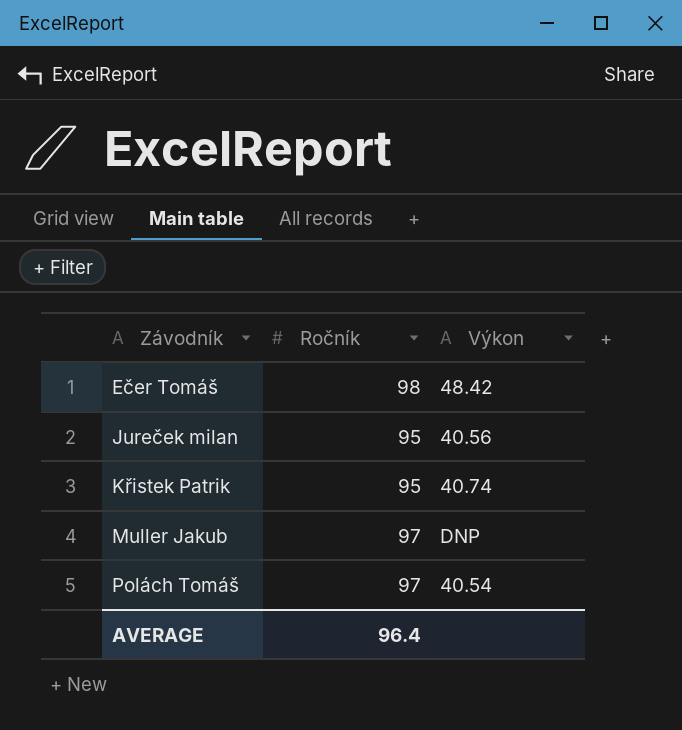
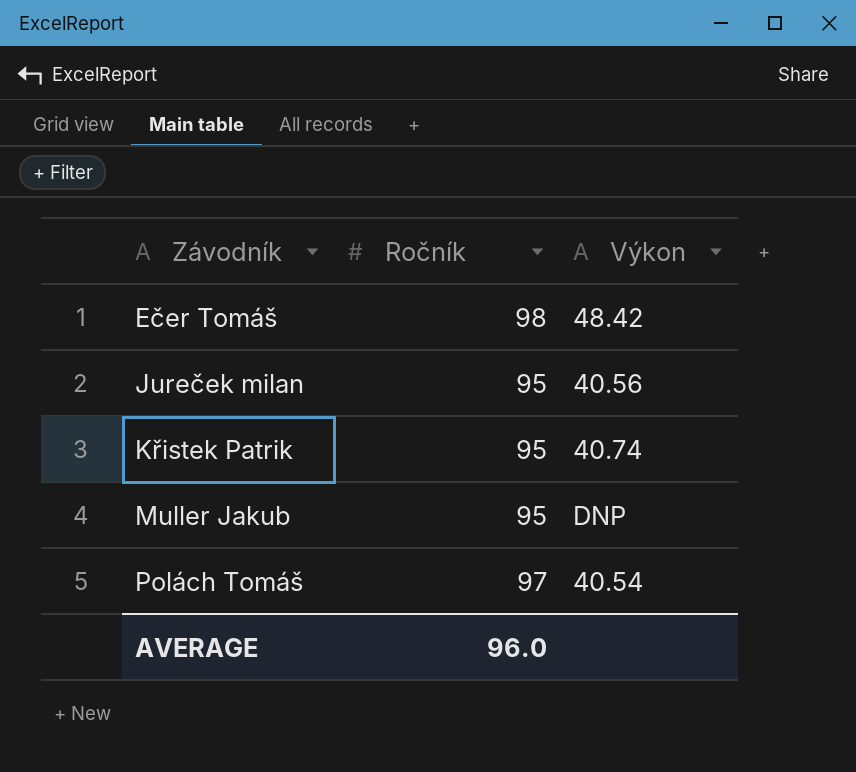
Muller Jakub | Ročník: 97 -> 95
AVERAGE | Ročník: 96.4 -> 96.0

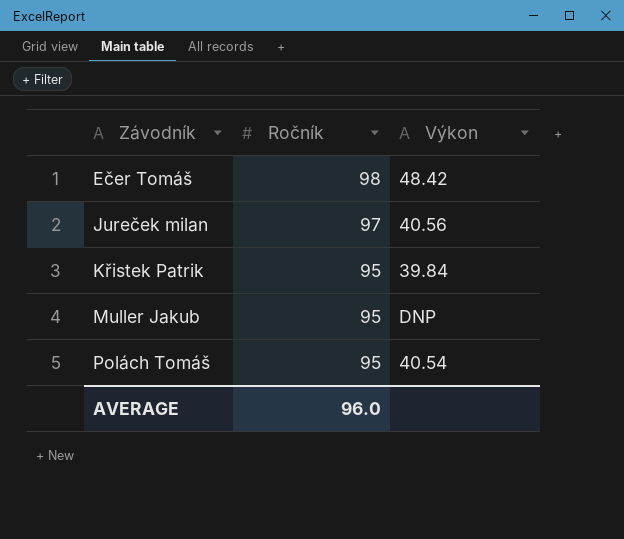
Jureček milan | Ročník: 95 -> 97
Křistek Patrik | Výkon: 40.74 -> 39.84
Polách Tomáš | Ročník: 97 -> 95

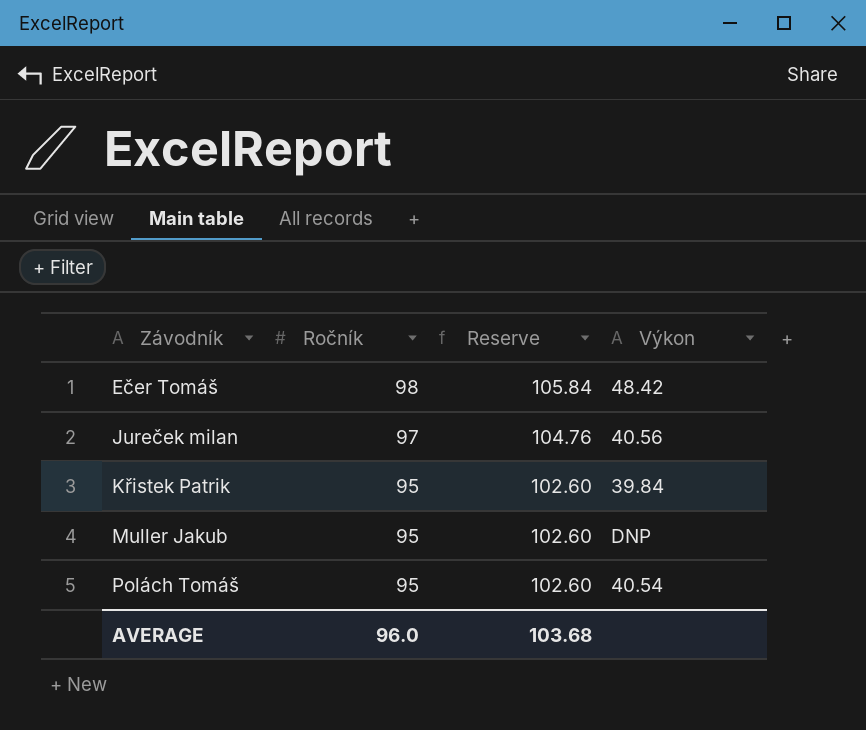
column Reserve | formula: none -> [Ročník] * 1.08

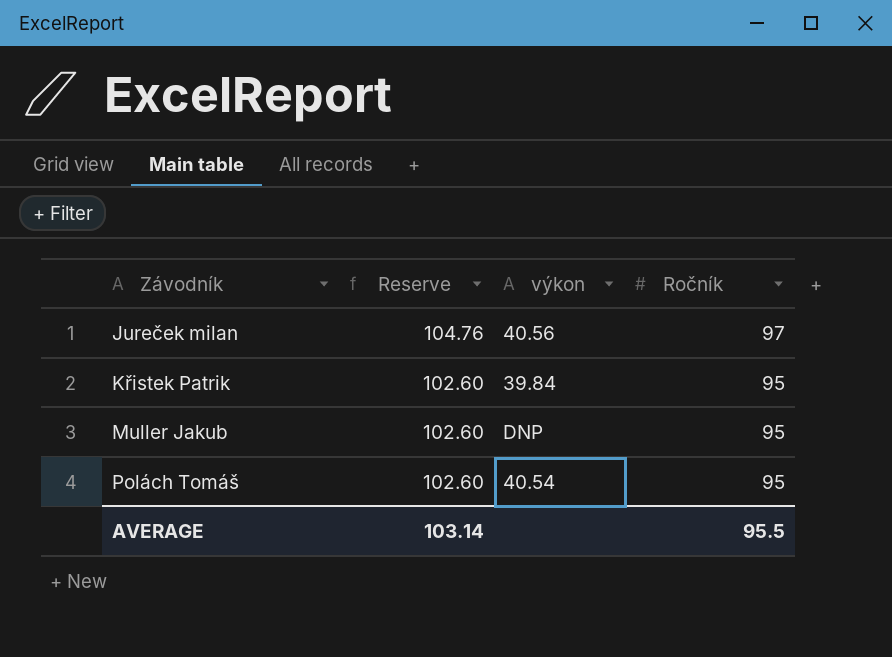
column name: Výkon -> výkon
column Ročník | position: 2 -> 4
row Ečer Tomáš: 98 | 105.84 | 48.42 -> none
AVERAGE | Reserve: 103.68 -> 103.14
AVERAGE | Ročník: 96.0 -> 95.5

